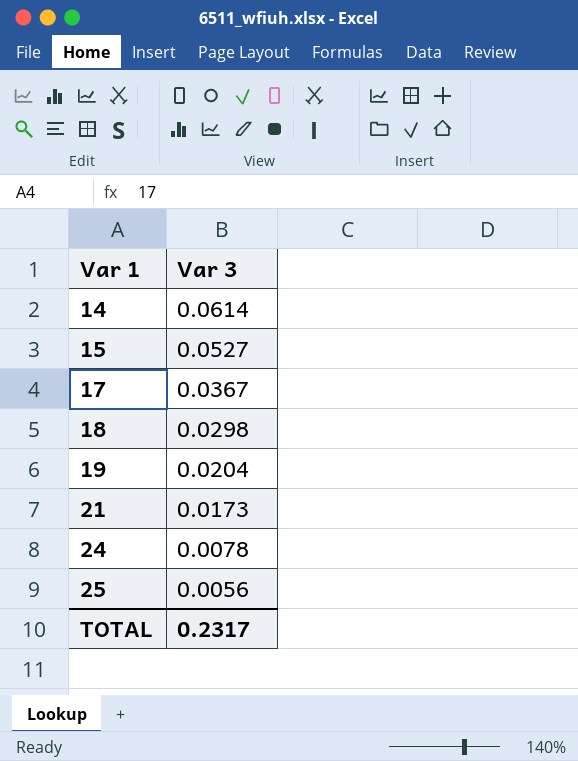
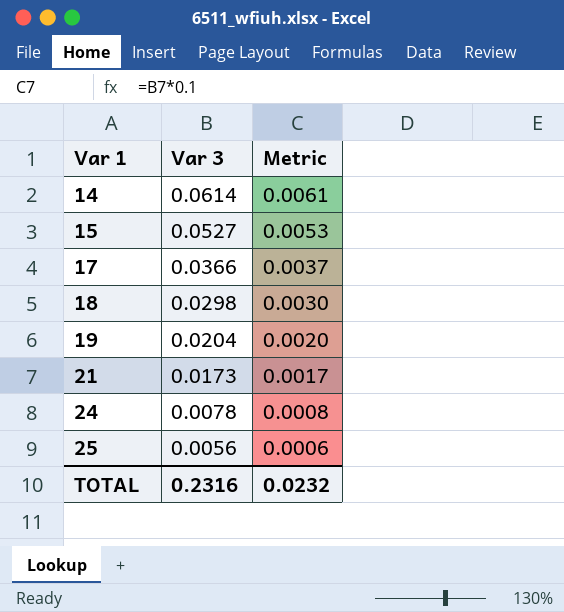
column Metric | formula: none -> [Var 3] * 0.1
17 | Var 3: 0.0367 -> 0.0366
TOTAL | Var 3: 0.2317 -> 0.2316

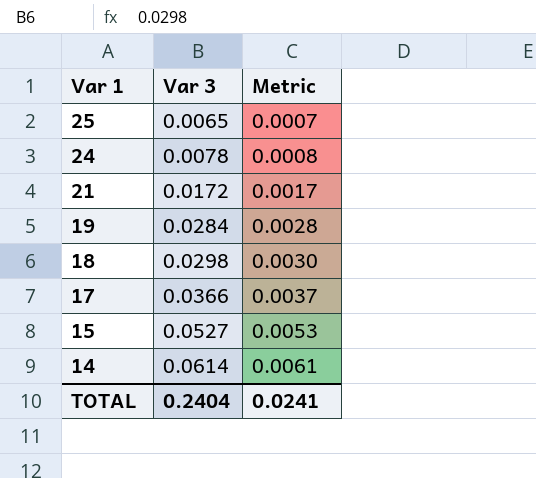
row order: Var 1 ascending -> Var 1 descending
25 | Var 3: 0.0056 -> 0.0065
25 | Metric: 0.0006 -> 0.0007
21 | Var 3: 0.0173 -> 0.0172
19 | Var 3: 0.0204 -> 0.0284
19 | Metric: 0.0020 -> 0.0028
TOTAL | Var 3: 0.2316 -> 0.2404
TOTAL | Metric: 0.0232 -> 0.0241

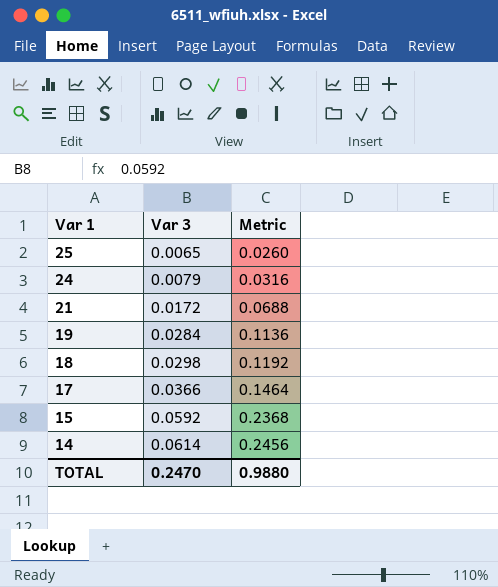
column Metric | formula: [Var 3] * 0.1 -> [Var 3] * 4
24 | Var 3: 0.0078 -> 0.0079
15 | Var 3: 0.0527 -> 0.0592
TOTAL | Var 3: 0.2404 -> 0.2470
TOTAL | Metric: 0.0241 -> 0.9880

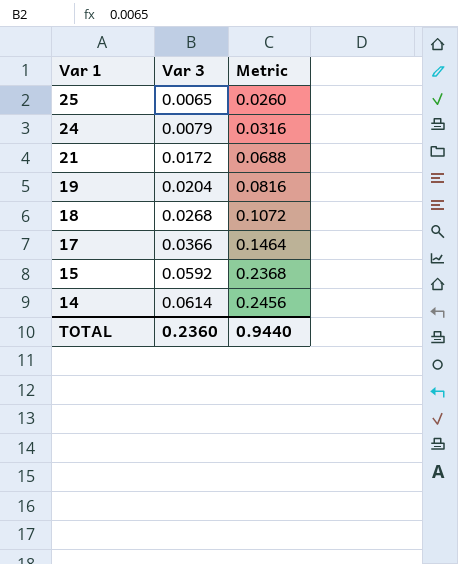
19 | Var 3: 0.0284 -> 0.0204
19 | Metric: 0.1136 -> 0.0816
18 | Var 3: 0.0298 -> 0.0268
18 | Metric: 0.1192 -> 0.1072
TOTAL | Var 3: 0.2470 -> 0.2360
TOTAL | Metric: 0.9880 -> 0.9440

